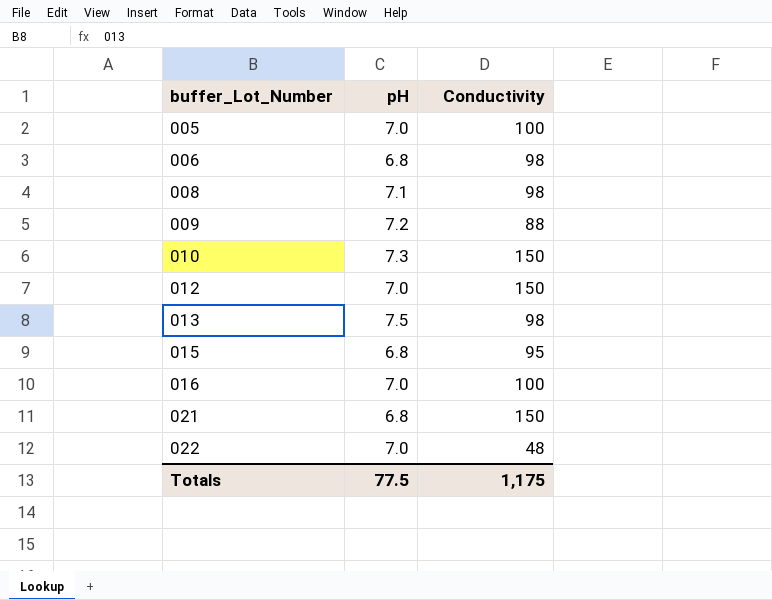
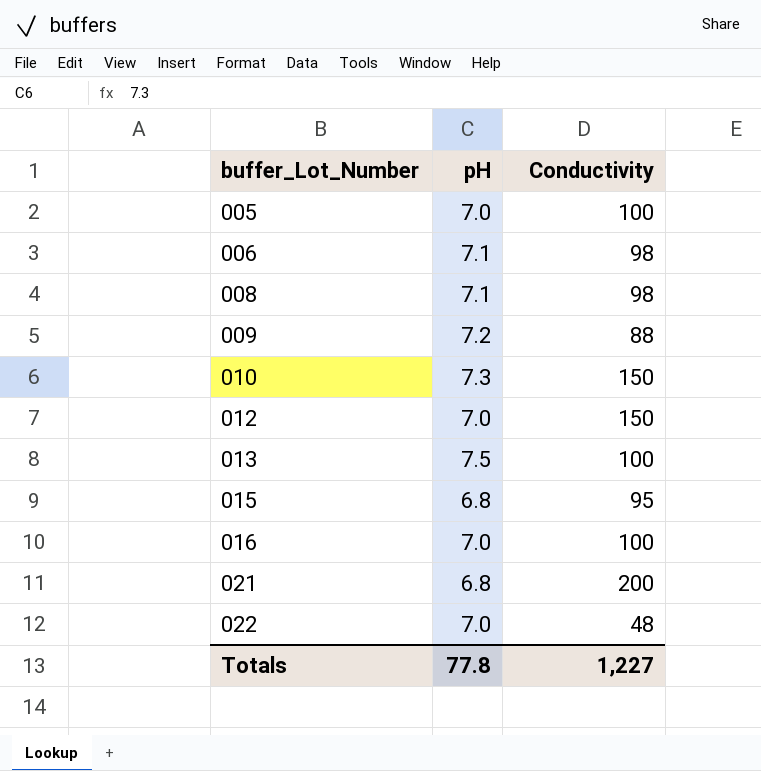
006 | pH: 6.8 -> 7.1
013 | Conductivity: 98 -> 100
021 | Conductivity: 150 -> 200
Totals | pH: 77.5 -> 77.8
Totals | Conductivity: 1,175 -> 1,227

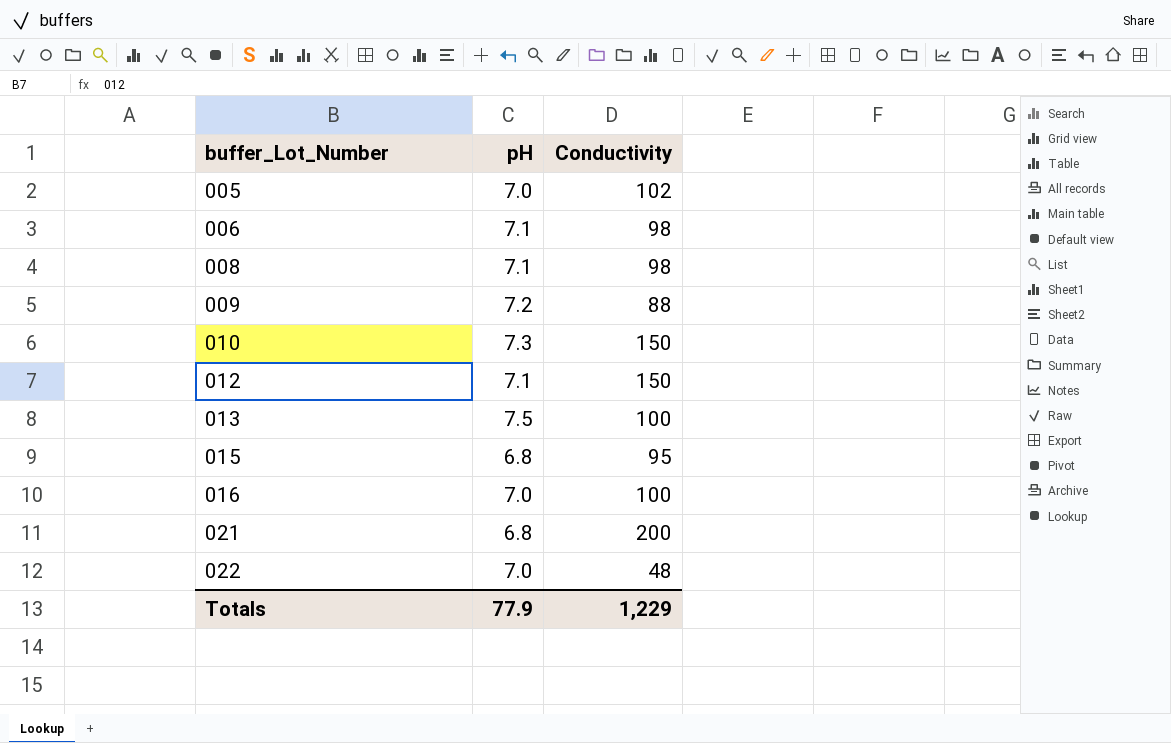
005 | Conductivity: 100 -> 102
012 | pH: 7.0 -> 7.1
Totals | pH: 77.8 -> 77.9
Totals | Conductivity: 1,227 -> 1,229

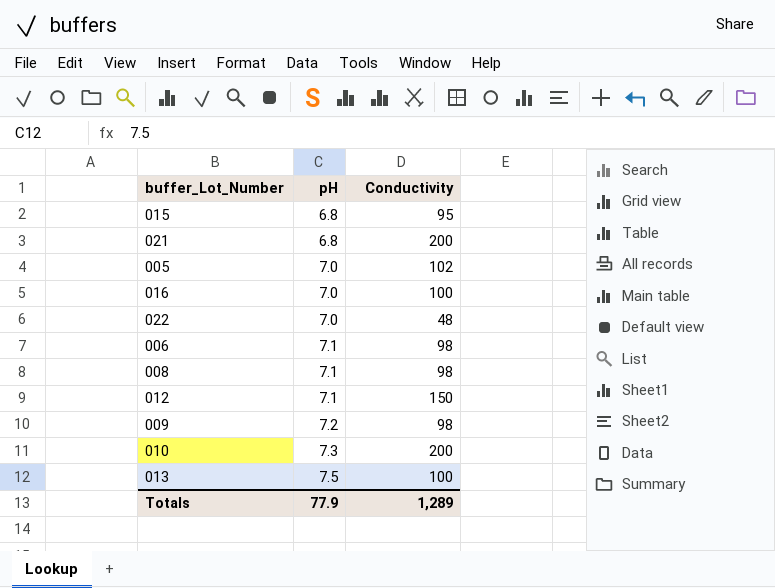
row order: buffer_Lot_Number ascending -> pH ascending
009 | Conductivity: 88 -> 98
010 | Conductivity: 150 -> 200
Totals | Conductivity: 1,229 -> 1,289

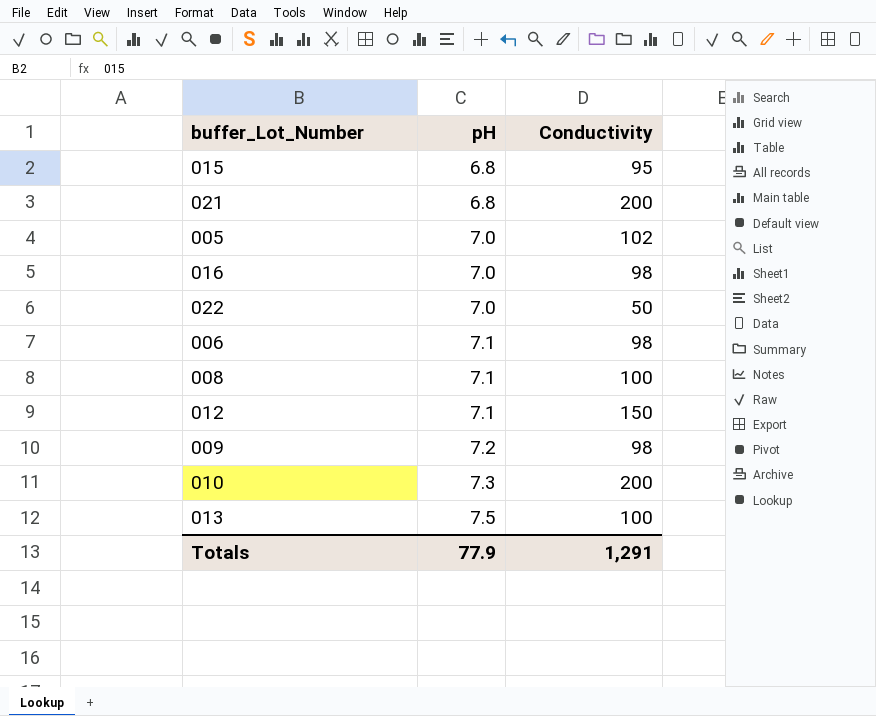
016 | Conductivity: 100 -> 98
022 | Conductivity: 48 -> 50
008 | Conductivity: 98 -> 100
Totals | Conductivity: 1,289 -> 1,291

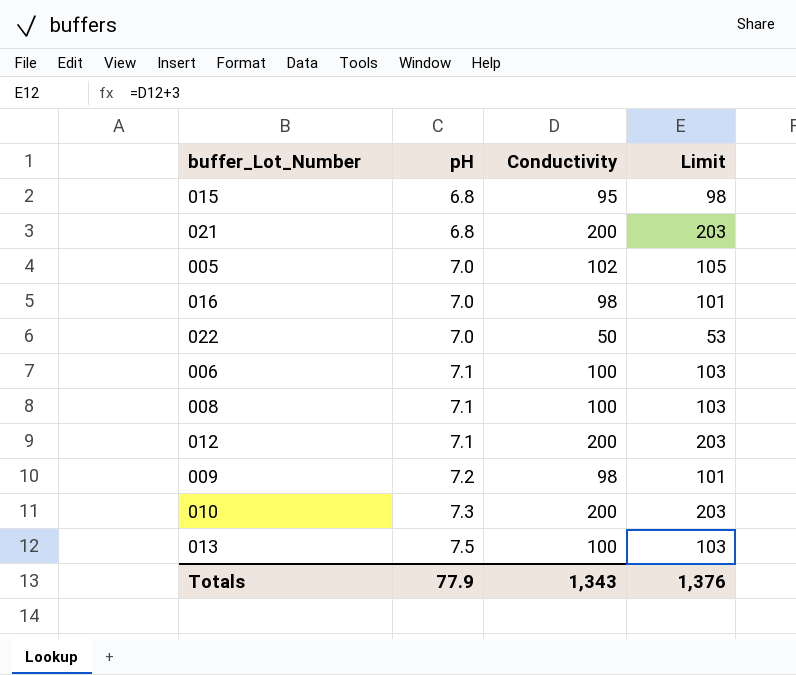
column Limit | formula: none -> [Conductivity] + 3
006 | Conductivity: 98 -> 100
012 | Conductivity: 150 -> 200
Totals | Conductivity: 1,291 -> 1,343

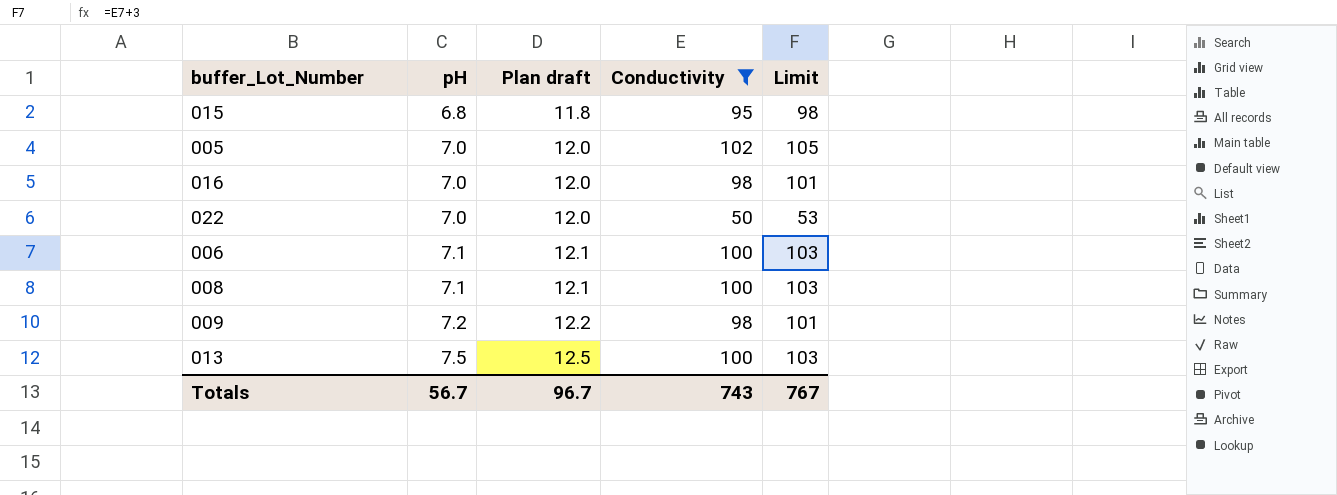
filter: none -> Conductivity != 200
column Plan draft | formula: none -> [pH] + 5
Totals | pH: 77.9 -> 56.7
Totals | Conductivity: 1,343 -> 743
Totals | Limit: 1,376 -> 767

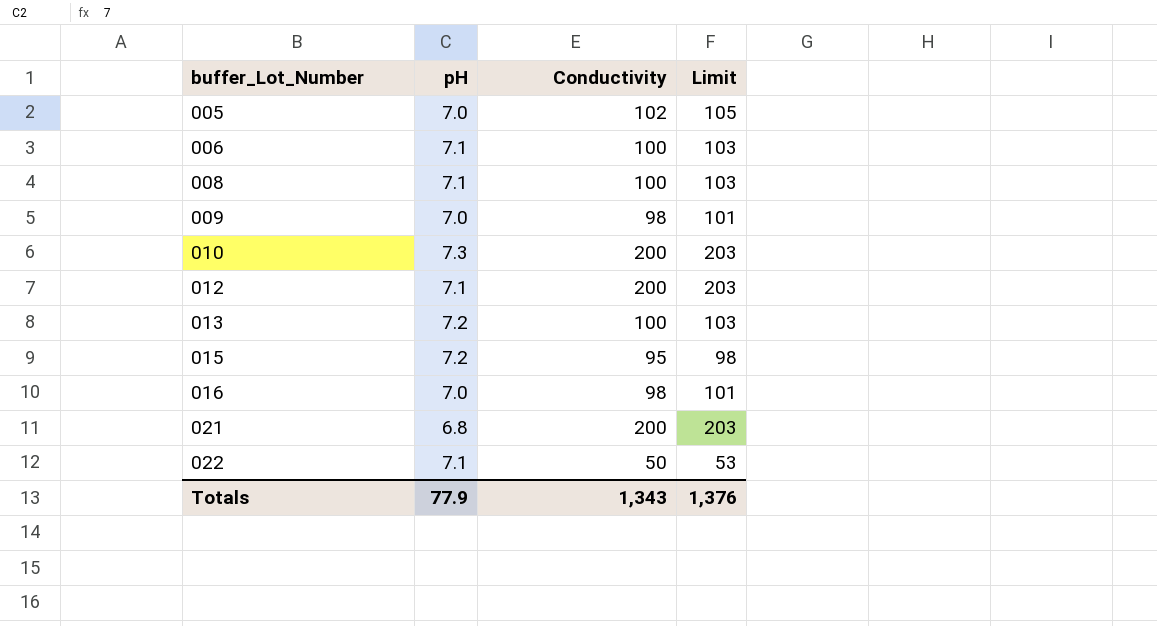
filter: Conductivity != 200 -> none
row order: pH ascending -> buffer_Lot_Number ascending
column Plan draft | formula: [pH] + 5 -> none
009 | pH: 7.2 -> 7.0
013 | pH: 7.5 -> 7.2
015 | pH: 6.8 -> 7.2
022 | pH: 7.0 -> 7.1
Totals | pH: 56.7 -> 77.9
Totals | Conductivity: 743 -> 1,343
Totals | Limit: 767 -> 1,376

